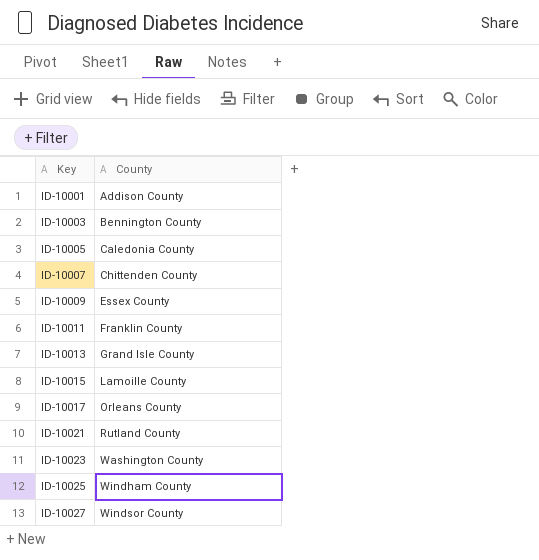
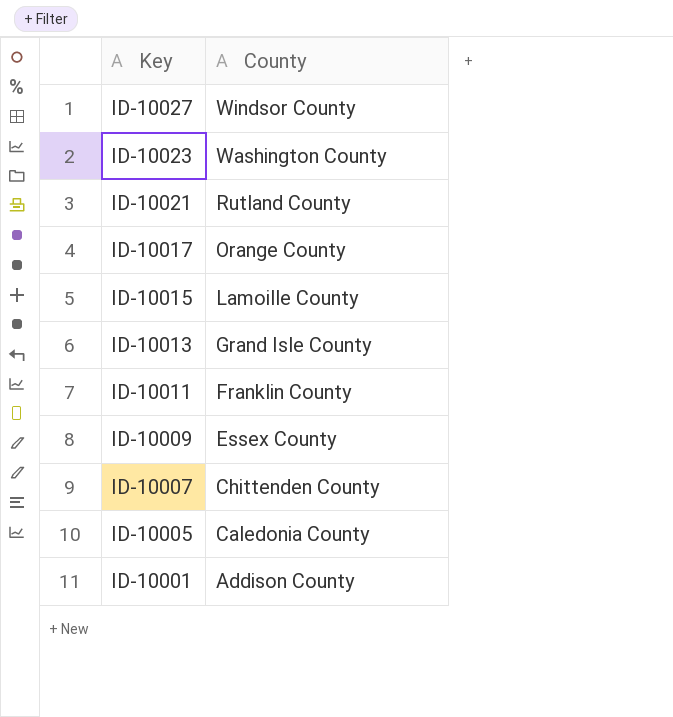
row order: Key ascending -> Key descending
row ID-10003: Bennington County -> none
row ID-10025: Windham County -> none
ID-10017 | County: Orleans County -> Orange County

